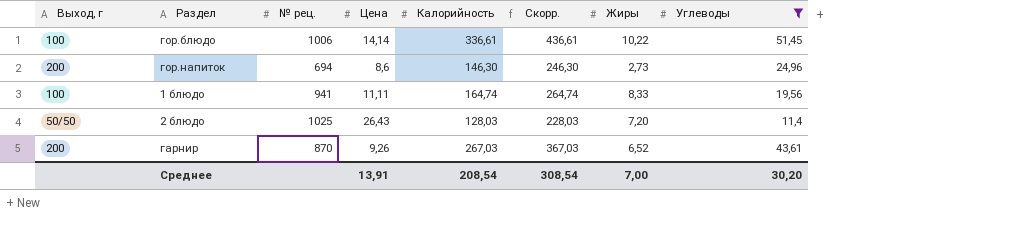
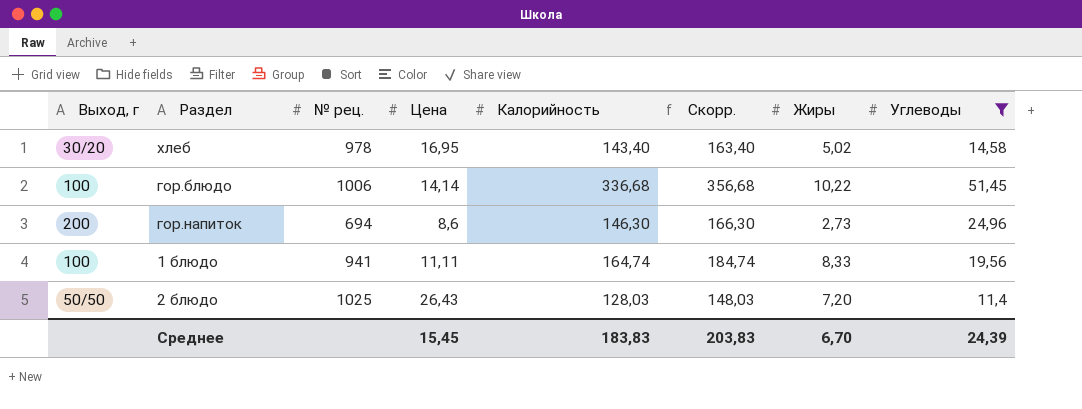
column Скорр. | formula: [Калорийность] + 100 -> [Калорийность] + 20
row гарнир: 200 | 870 | 9,26 | 267,03 | 367,03 | 6,52 | 43,61 -> none
row хлеб: none -> 30/20 | 978 | 16,95 | 143,40 | 163,40 | 5,02 | 14,58
гор.блюдо | Калорийность: 336,61 -> 336,68
Среднее | Цена: 13,91 -> 15,45
Среднее | Калорийность: 208,54 -> 183,83
Среднее | Скорр.: 308,54 -> 203,83
Среднее | Жиры: 7,00 -> 6,70
Среднее | Углеводы: 30,20 -> 24,39

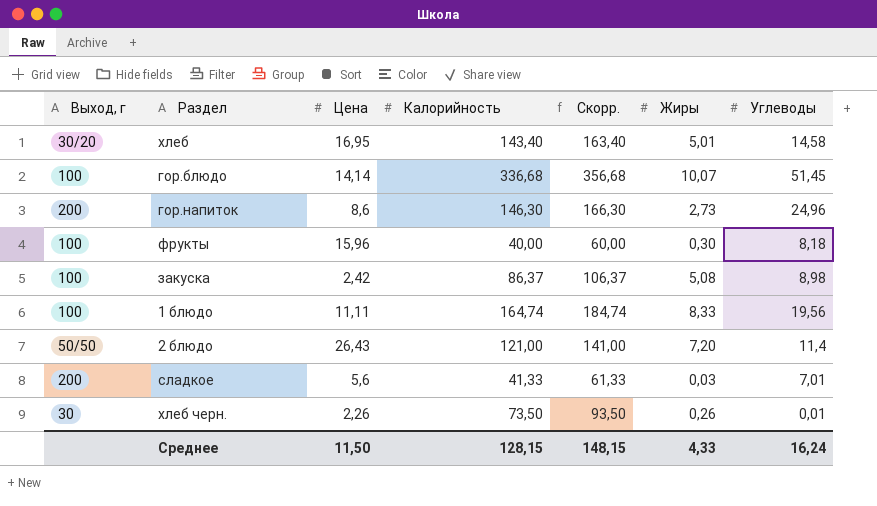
filter: Углеводы >= 11,4 -> none
column № рец. | position: 3 -> none
хлеб | Жиры: 5,02 -> 5,01
гор.блюдо | Жиры: 10,22 -> 10,07
2 блюдо | Калорийность: 128,03 -> 121,00
2 блюдо | Скорр.: 148,03 -> 141,00
Среднее | Цена: 15,45 -> 11,50
Среднее | Калорийность: 183,83 -> 128,15
Среднее | Скорр.: 203,83 -> 148,15
Среднее | Жиры: 6,70 -> 4,33
Среднее | Углеводы: 24,39 -> 16,24

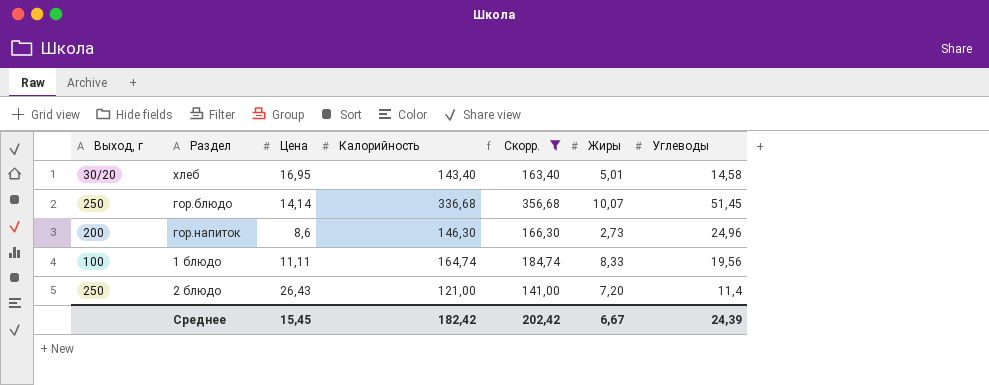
filter: none -> Скорр. >= 141,00
гор.блюдо | Выход, г: 100 -> 250
2 блюдо | Выход, г: 50/50 -> 250
Среднее | Цена: 11,50 -> 15,45
Среднее | Калорийность: 128,15 -> 182,42
Среднее | Скорр.: 148,15 -> 202,42
Среднее | Жиры: 4,33 -> 6,67
Среднее | Углеводы: 16,24 -> 24,39

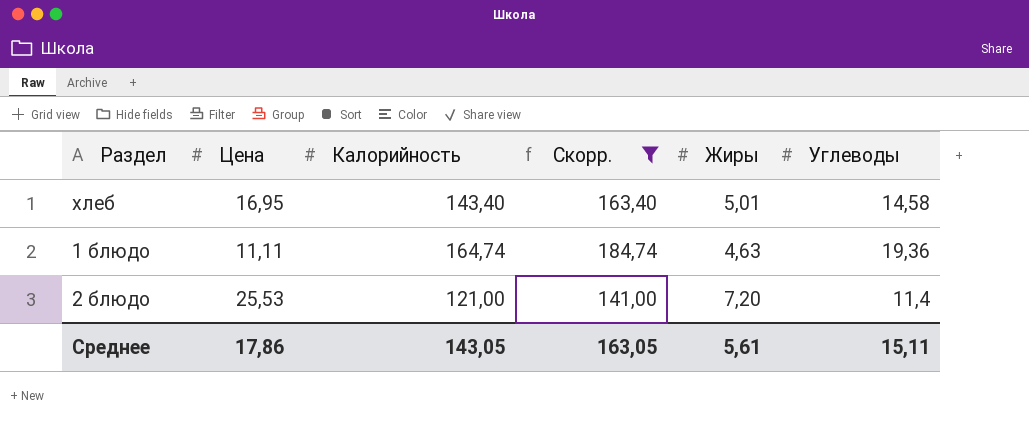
column Выход, г | position: 1 -> none
row гор.блюдо: 250 | 14,14 | 336,68 | 356,68 | 10,07 | 51,45 -> none
row гор.напиток: 200 | 8,6 | 146,30 | 166,30 | 2,73 | 24,96 -> none
1 блюдо | Жиры: 8,33 -> 4,63
1 блюдо | Углеводы: 19,56 -> 19,36
2 блюдо | Цена: 26,43 -> 25,53
Среднее | Цена: 15,45 -> 17,86
Среднее | Калорийность: 182,42 -> 143,05
Среднее | Скорр.: 202,42 -> 163,05
Среднее | Жиры: 6,67 -> 5,61
Среднее | Углеводы: 24,39 -> 15,11

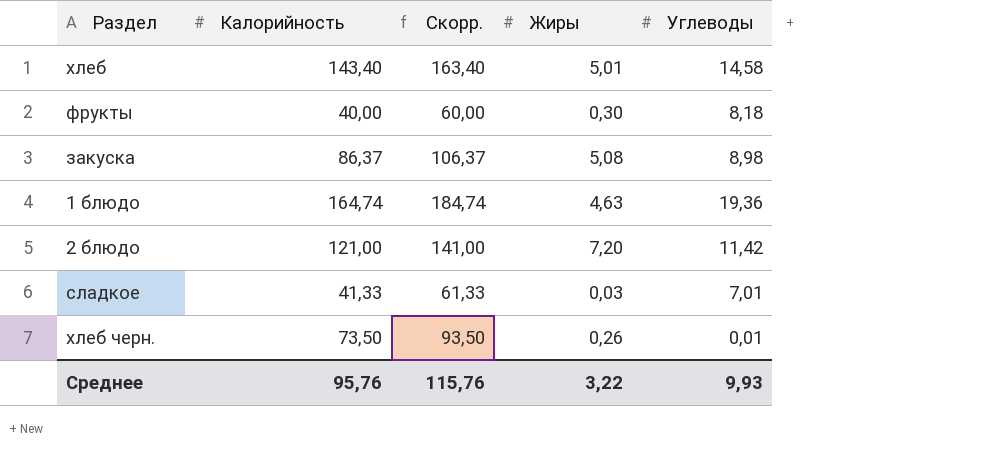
filter: Скорр. >= 141,00 -> none
column Цена | position: 2 -> none
2 блюдо | Углеводы: 11,4 -> 11,42
Среднее | Калорийность: 143,05 -> 95,76
Среднее | Скорр.: 163,05 -> 115,76
Среднее | Жиры: 5,61 -> 3,22
Среднее | Углеводы: 15,11 -> 9,93

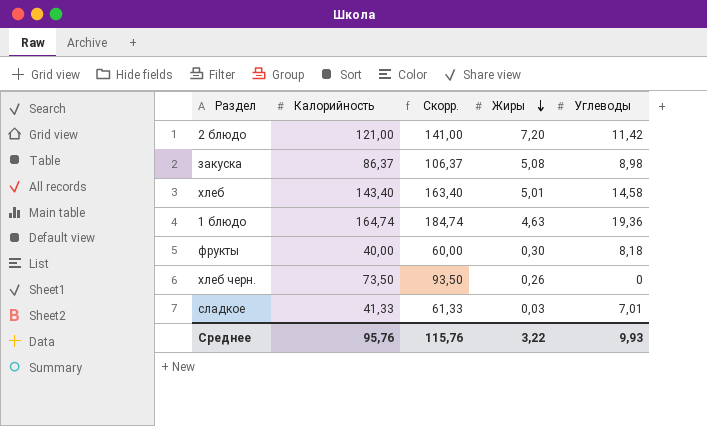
row order: none -> Жиры descending
хлеб черн. | Углеводы: 0,01 -> 0

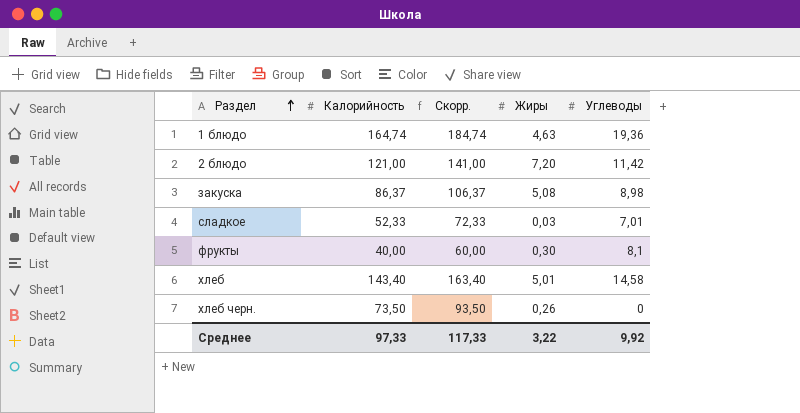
row order: Жиры descending -> Раздел ascending
сладкое | Калорийность: 41,33 -> 52,33
сладкое | Скорр.: 61,33 -> 72,33
фрукты | Углеводы: 8,18 -> 8,1
Среднее | Калорийность: 95,76 -> 97,33
Среднее | Скорр.: 115,76 -> 117,33
Среднее | Углеводы: 9,93 -> 9,92

